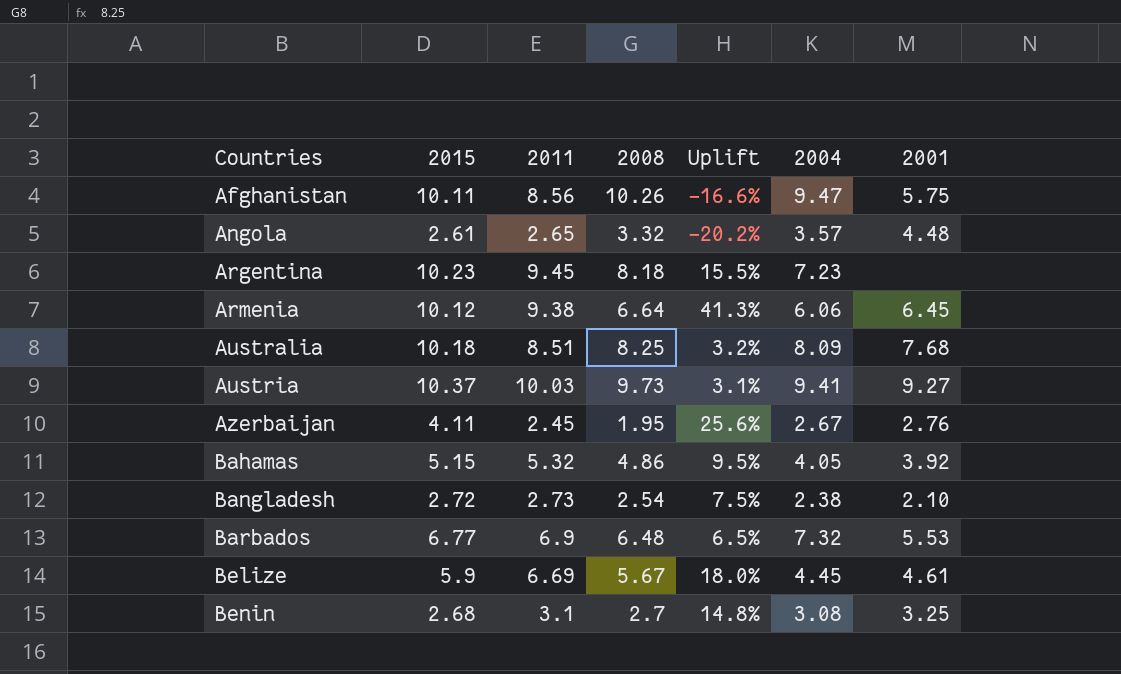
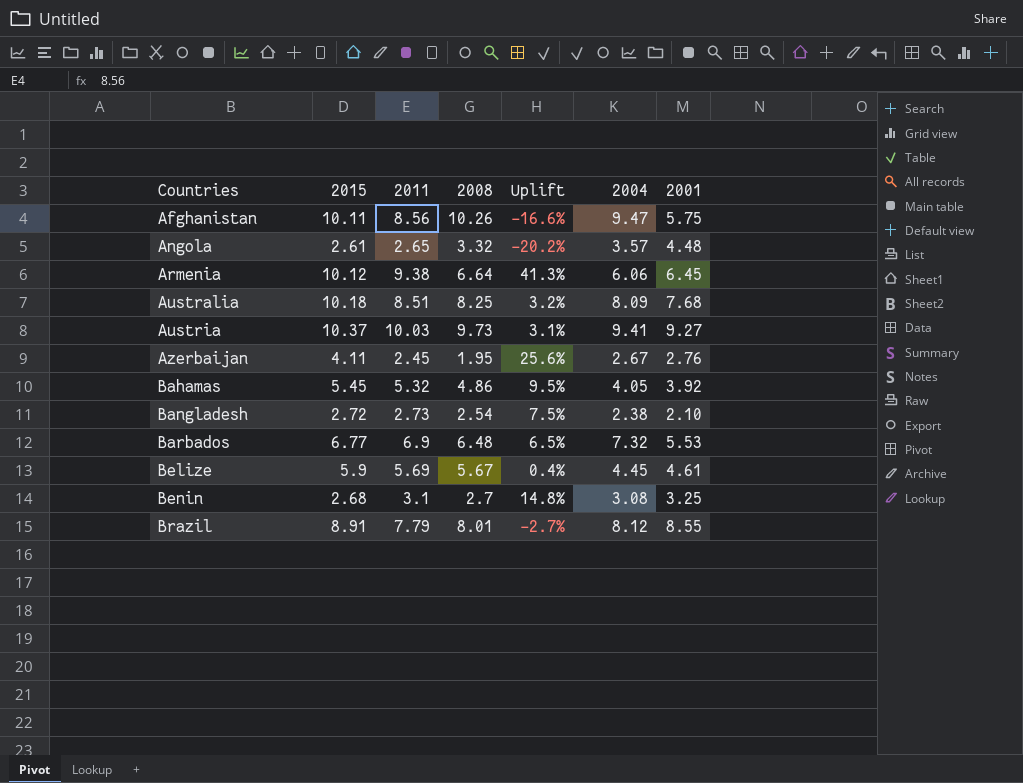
row Argentina: 10.23 | 9.45 | 8.18 | 15.5% | 7.23 | none -> none
Bahamas | 2015: 5.15 -> 5.45
Belize | 2011: 6.69 -> 5.69
Belize | Uplift: 18.0% -> 0.4%
row Brazil: none -> 8.91 | 7.79 | 8.01 | -2.7% | 8.12 | 8.55

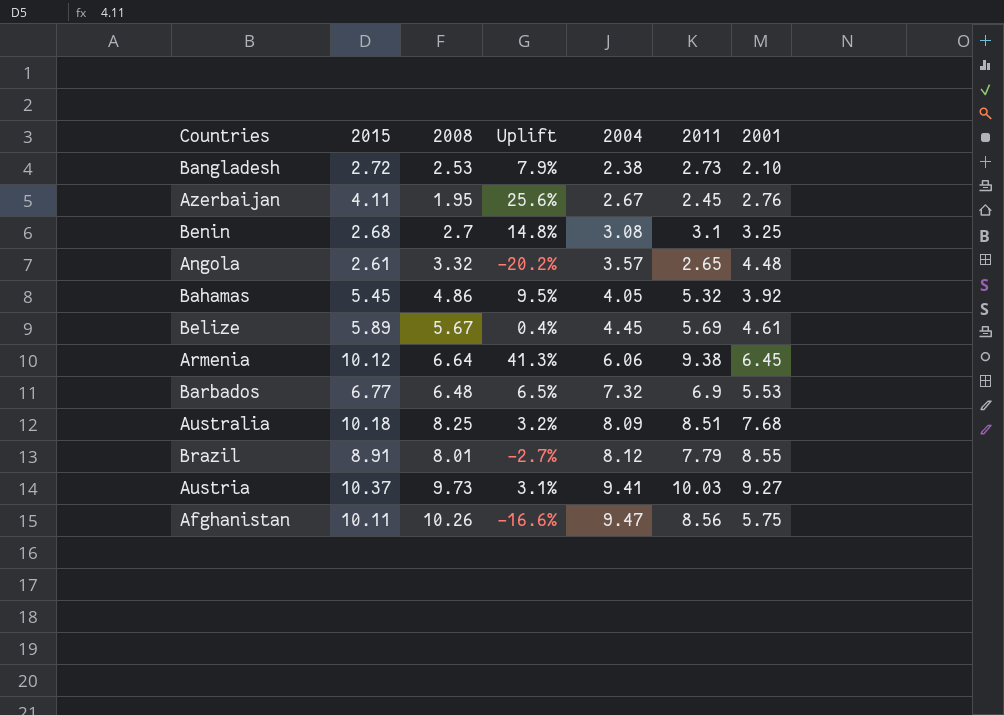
row order: Countries ascending -> 2004 ascending
column 2011 | position: 3 -> 6
Bangladesh | 2008: 2.54 -> 2.53
Bangladesh | Uplift: 7.5% -> 7.9%
Belize | 2015: 5.9 -> 5.89

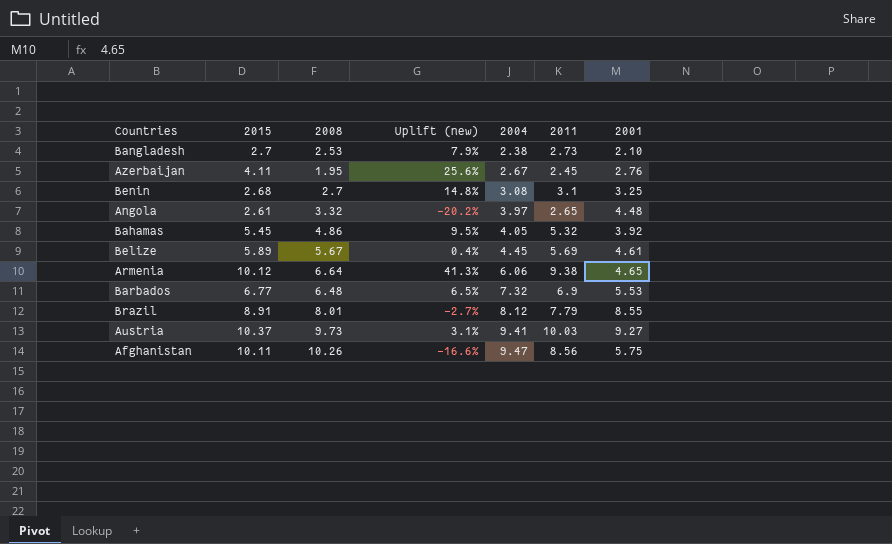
column name: Uplift -> Uplift (new)
row Australia: 10.18 | 8.25 | 3.2% | 8.09 | 8.51 | 7.68 -> none
Bangladesh | 2015: 2.72 -> 2.7
Angola | 2004: 3.57 -> 3.97
Armenia | 2001: 6.45 -> 4.65

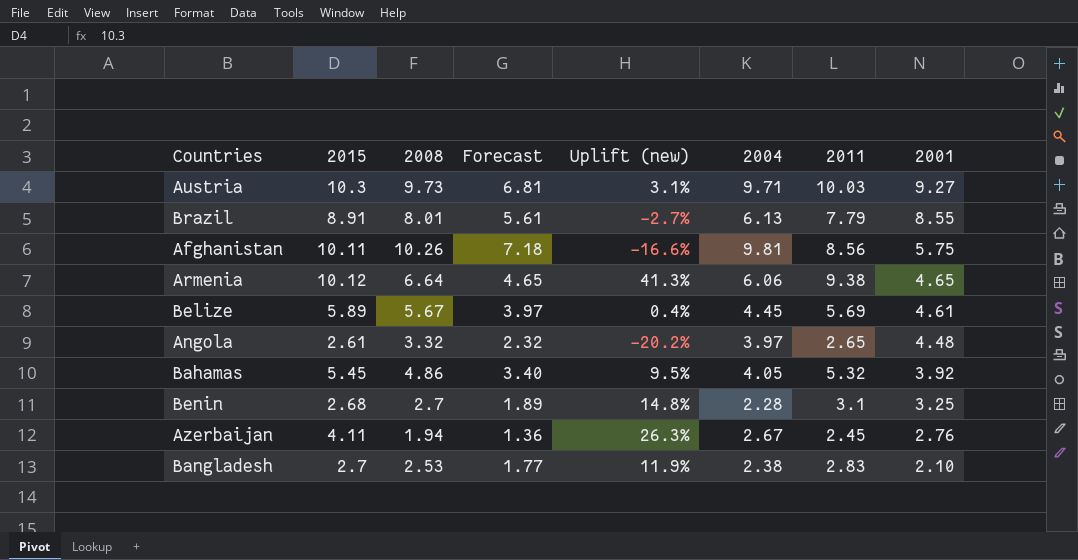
row order: 2004 ascending -> 2001 descending
column Forecast | formula: none -> [2008] * 0.7
row Barbados: 6.77 | 6.48 | 6.5% | 7.32 | 6.9 | 5.53 -> none
Austria | 2015: 10.37 -> 10.3
Austria | 2004: 9.41 -> 9.71
Brazil | 2004: 8.12 -> 6.13
Afghanistan | 2004: 9.47 -> 9.81
Benin | 2004: 3.08 -> 2.28
Azerbaijan | 2008: 1.95 -> 1.94
Azerbaijan | Uplift (new): 25.6% -> 26.3%
Bangladesh | Uplift (new): 7.9% -> 11.9%
Bangladesh | 2011: 2.73 -> 2.83

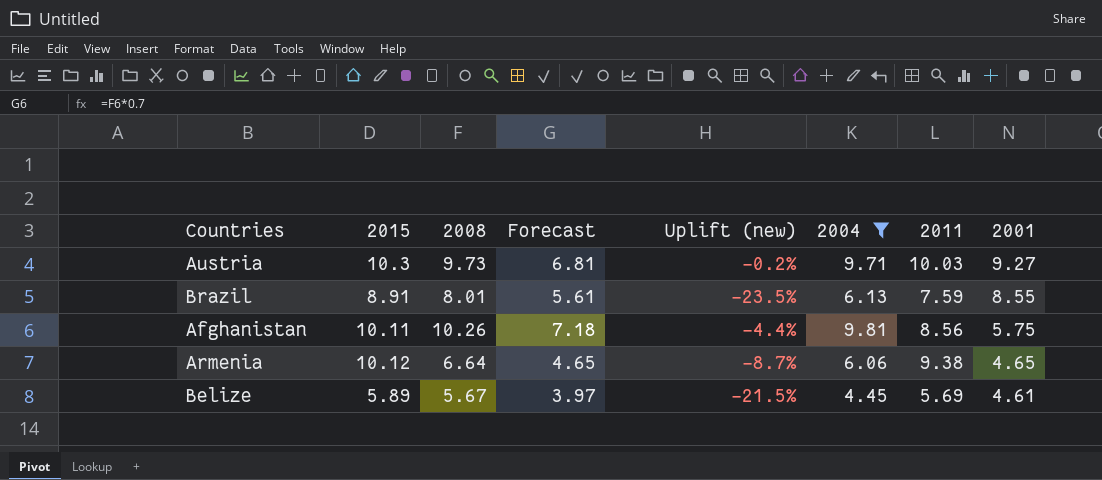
filter: none -> 2004 >= 4.45
column Uplift (new) | formula: ([2011] - [2008]) / [2008] -> ([2004] - [2008]) / [2008]
Brazil | 2011: 7.79 -> 7.59

